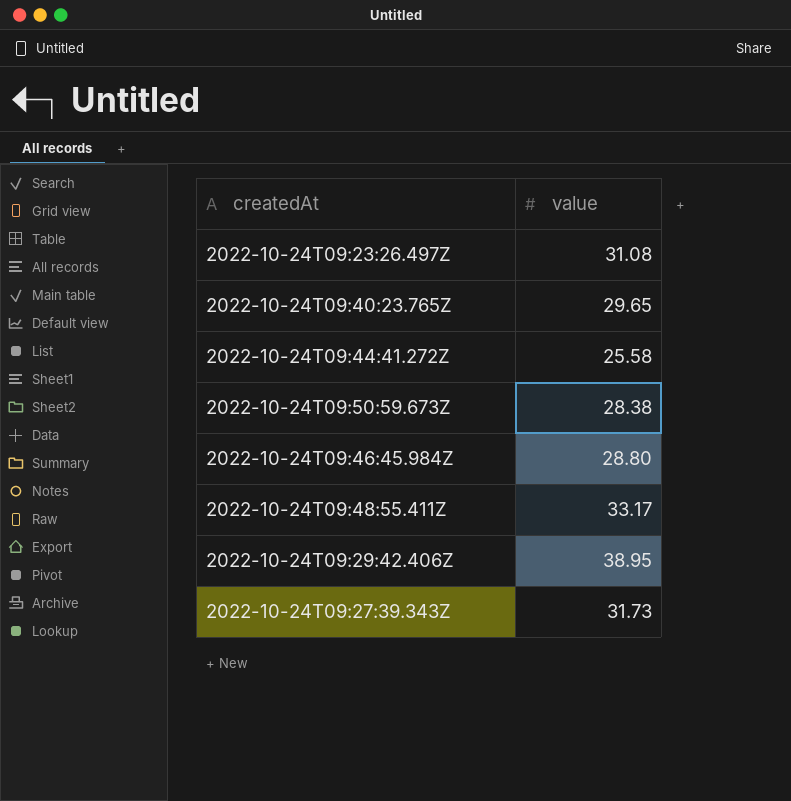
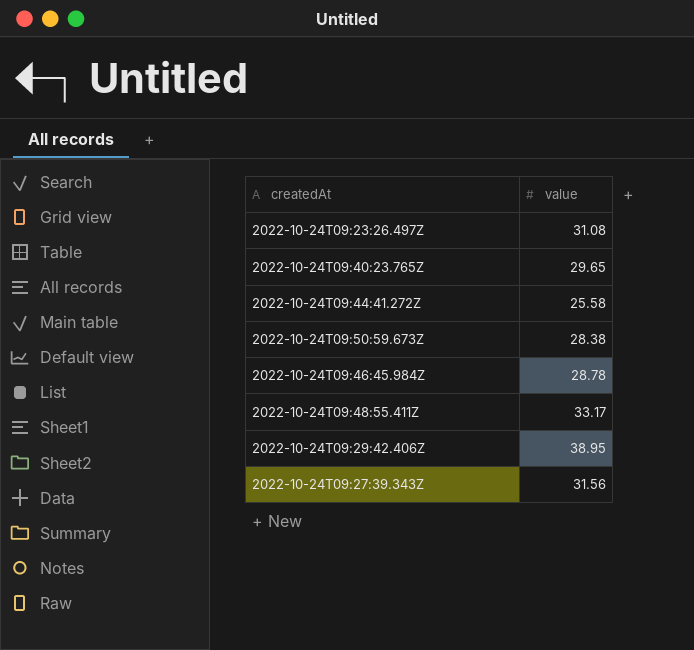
2022-10-24T09:46:45.984Z | value: 28.80 -> 28.78
2022-10-24T09:27:39.343Z | value: 31.73 -> 31.56

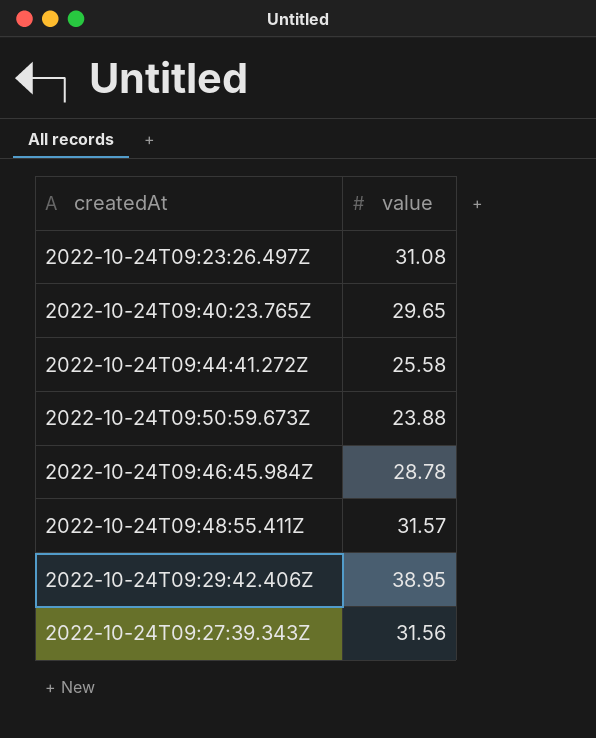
2022-10-24T09:50:59.673Z | value: 28.38 -> 23.88
2022-10-24T09:48:55.411Z | value: 33.17 -> 31.57

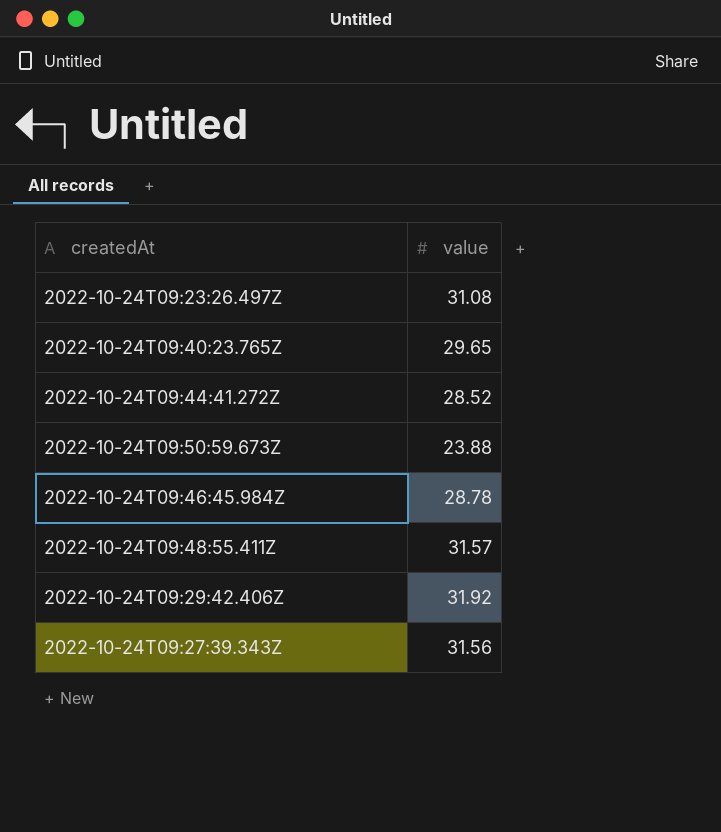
2022-10-24T09:44:41.272Z | value: 25.58 -> 28.52
2022-10-24T09:29:42.406Z | value: 38.95 -> 31.92

